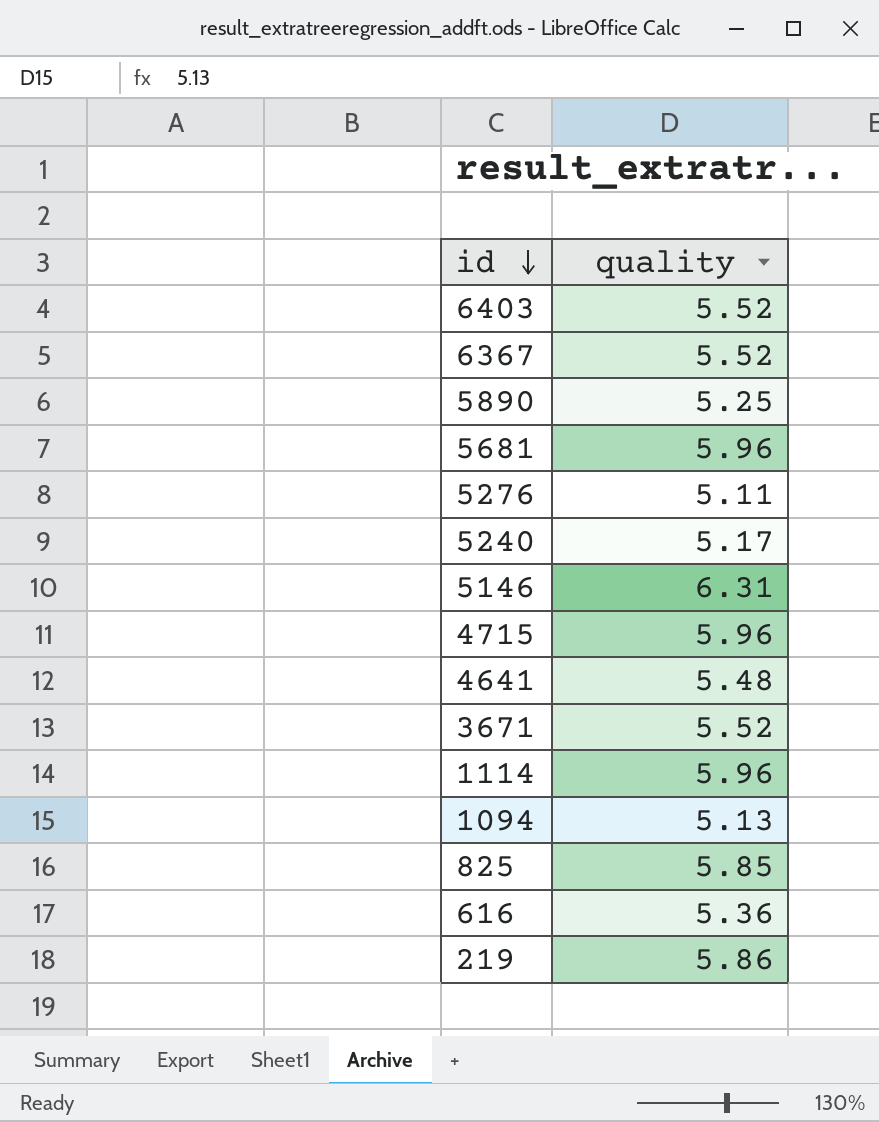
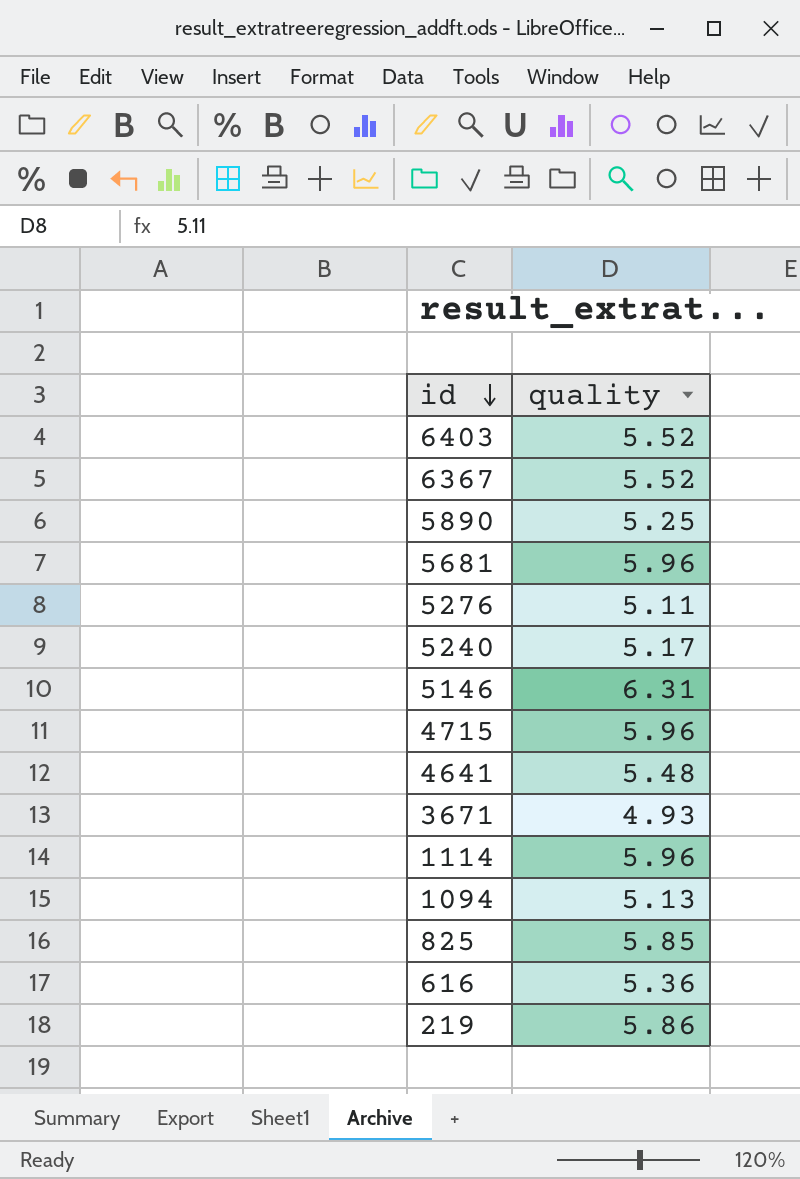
3671 | quality: 5.52 -> 4.93

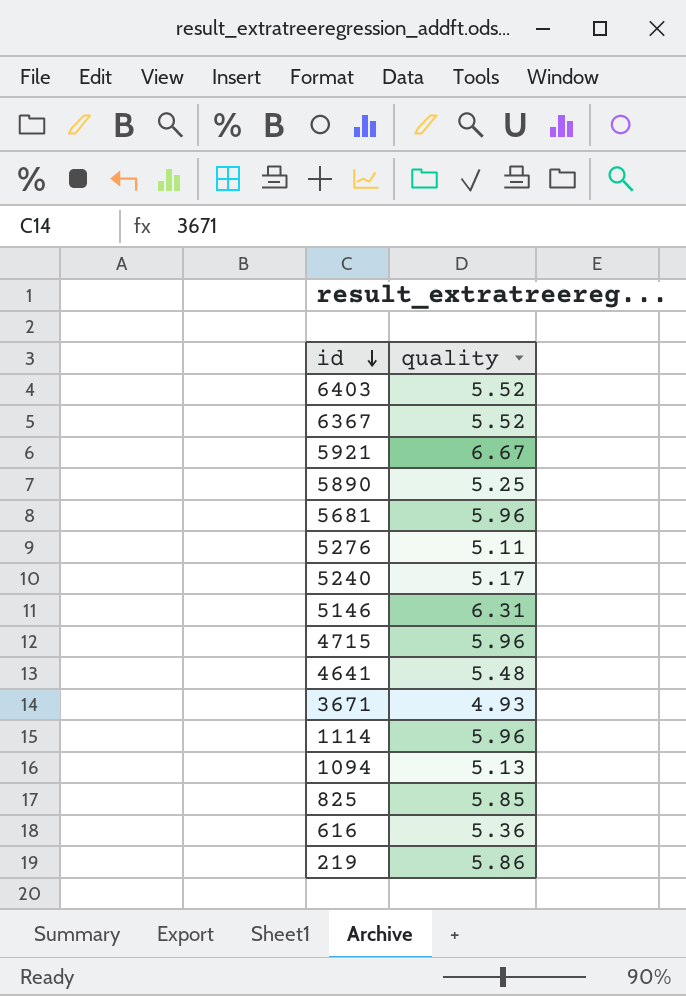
row 5921: none -> 6.67

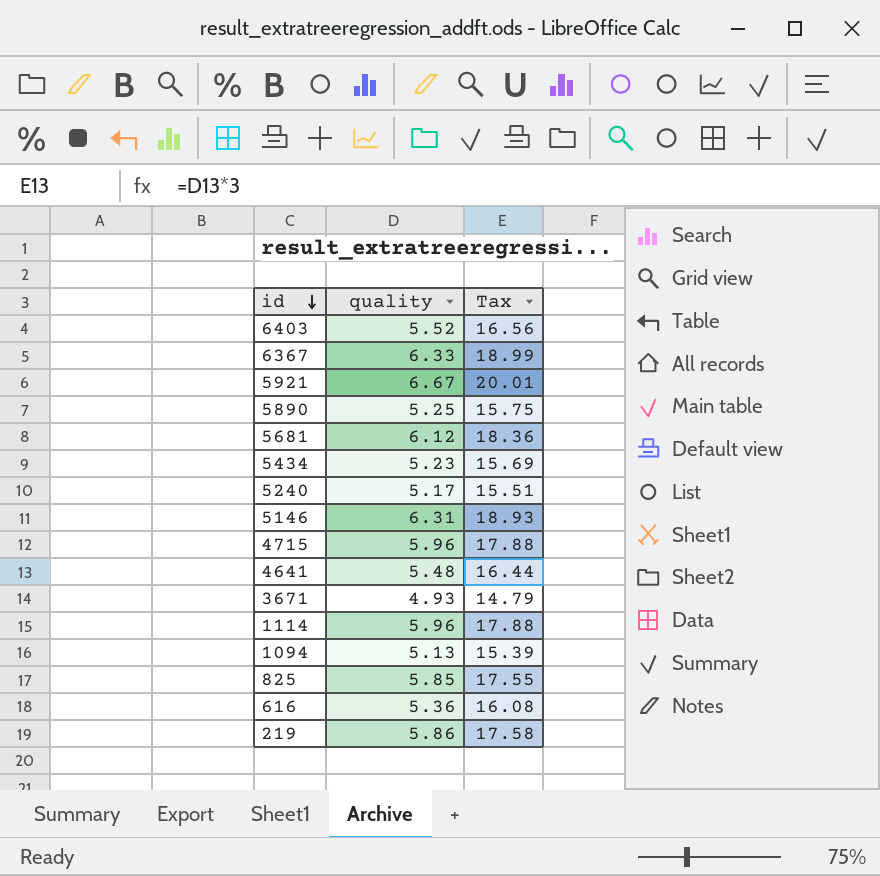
column Tax | formula: none -> [quality] * 3
row 5276: 5.11 -> none
6367 | quality: 5.52 -> 6.33
5681 | quality: 5.96 -> 6.12
row 5434: none -> 5.23 | 15.69

